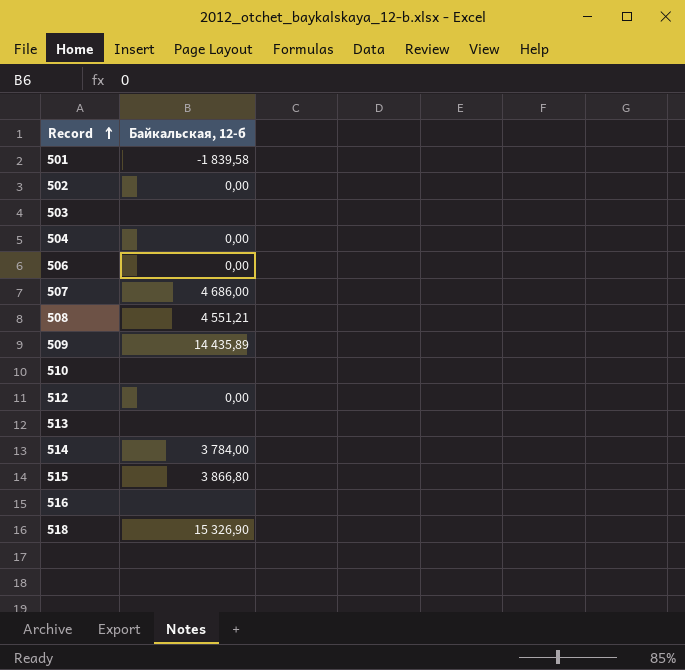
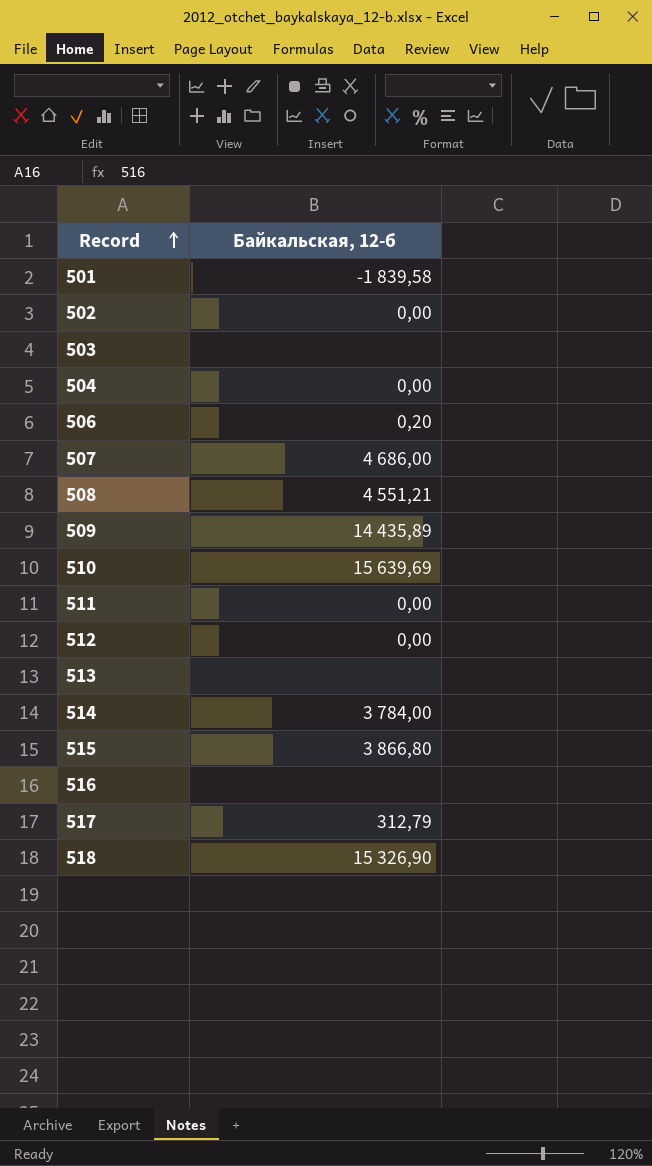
506 | Байкальская, 12-б: 0,00 -> 0,20
510 | Байкальская, 12-б: none -> 15 639,69
row 511: none -> 0,00
row 517: none -> 312,79

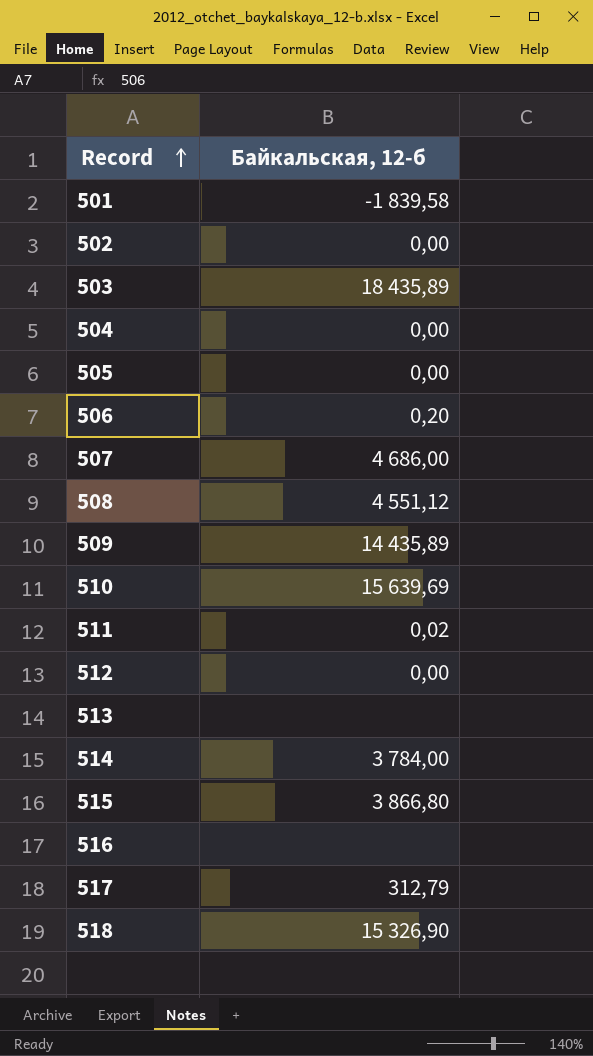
503 | Байкальская, 12-б: none -> 18 435,89
row 505: none -> 0,00
508 | Байкальская, 12-б: 4 551,21 -> 4 551,12
511 | Байкальская, 12-б: 0,00 -> 0,02

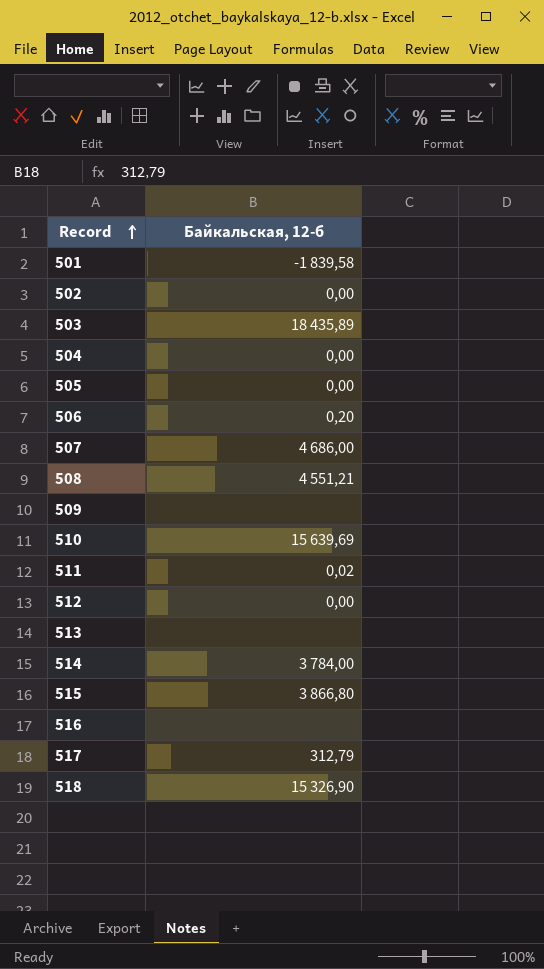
508 | Байкальская, 12-б: 4 551,12 -> 4 551,21
509 | Байкальская, 12-б: 14 435,89 -> none

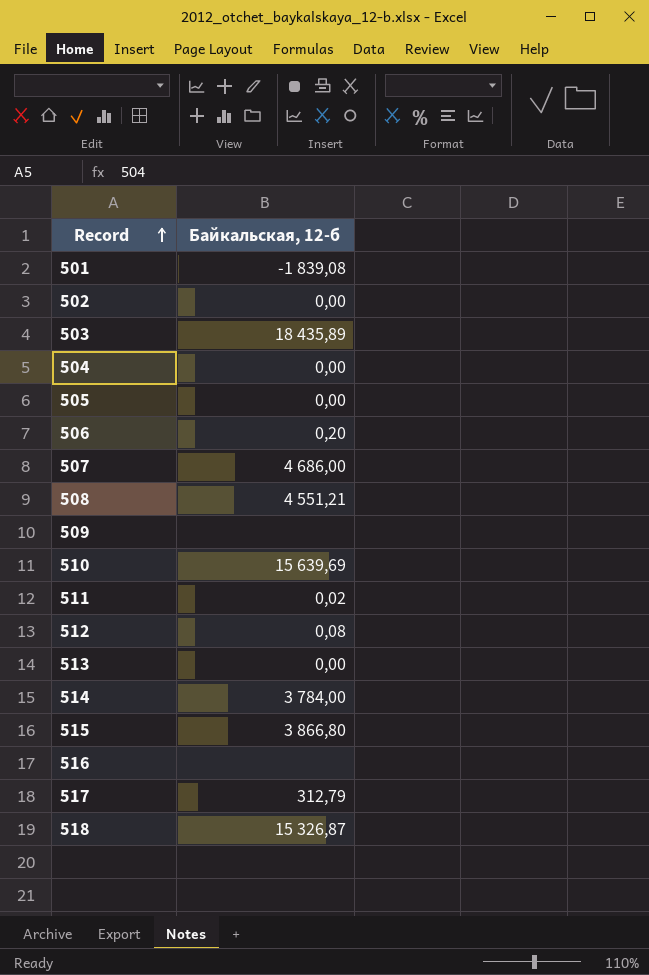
501 | Байкальская, 12-б: -1 839,58 -> -1 839,08
512 | Байкальская, 12-б: 0,00 -> 0,08
513 | Байкальская, 12-б: none -> 0,00
518 | Байкальская, 12-б: 15 326,90 -> 15 326,87

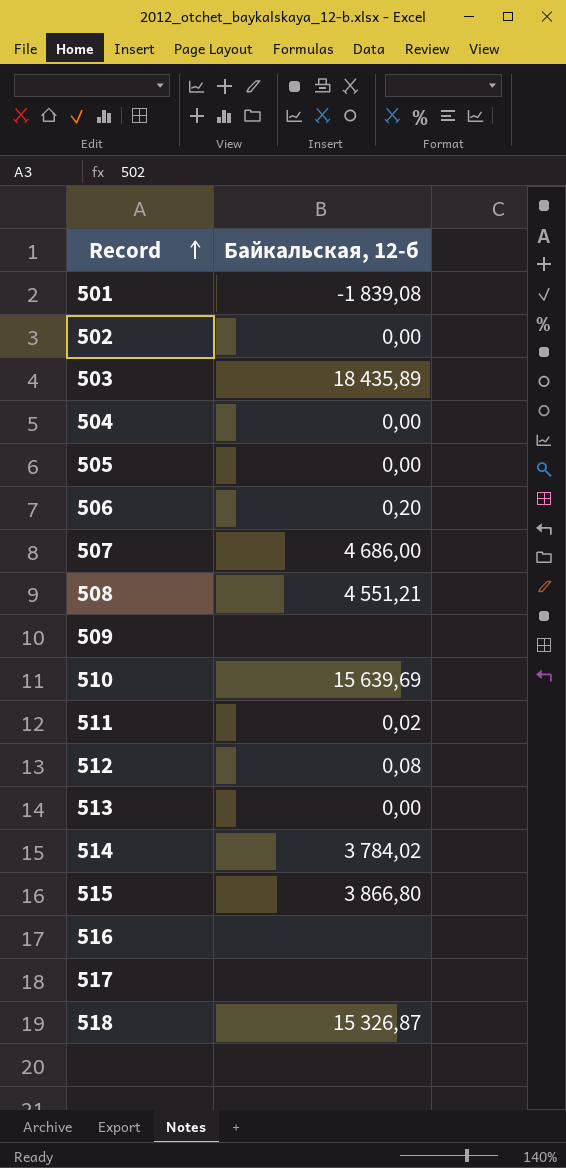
514 | Байкальская, 12-б: 3 784,00 -> 3 784,02
517 | Байкальская, 12-б: 312,79 -> none

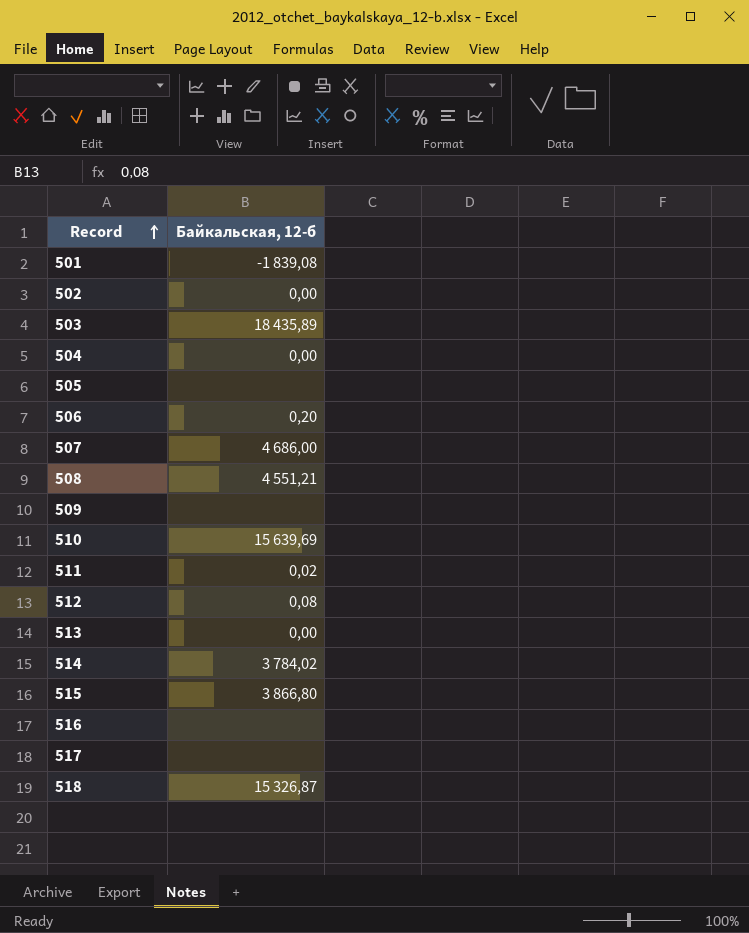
505 | Байкальская, 12-б: 0,00 -> none

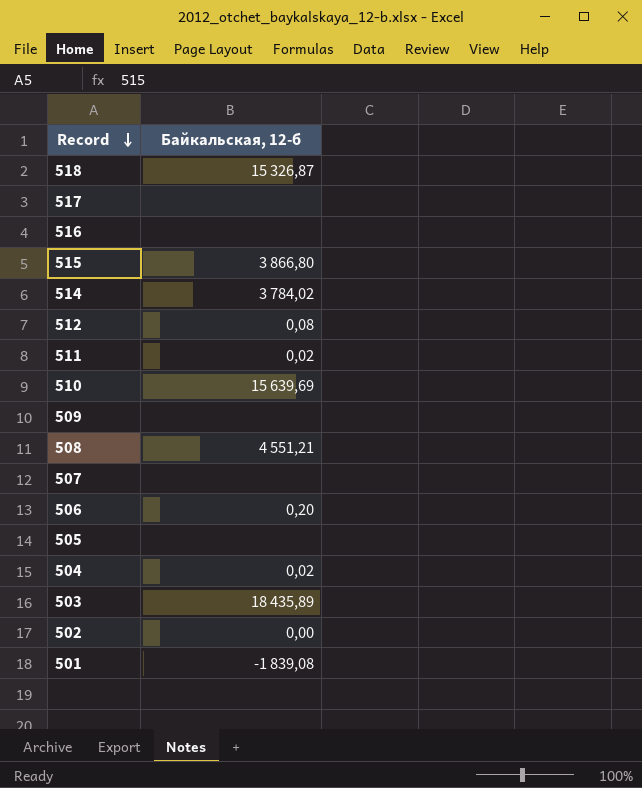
row order: Record ascending -> Record descending
row 513: 0,00 -> none
507 | Байкальская, 12-б: 4 686,00 -> none
504 | Байкальская, 12-б: 0,00 -> 0,02

